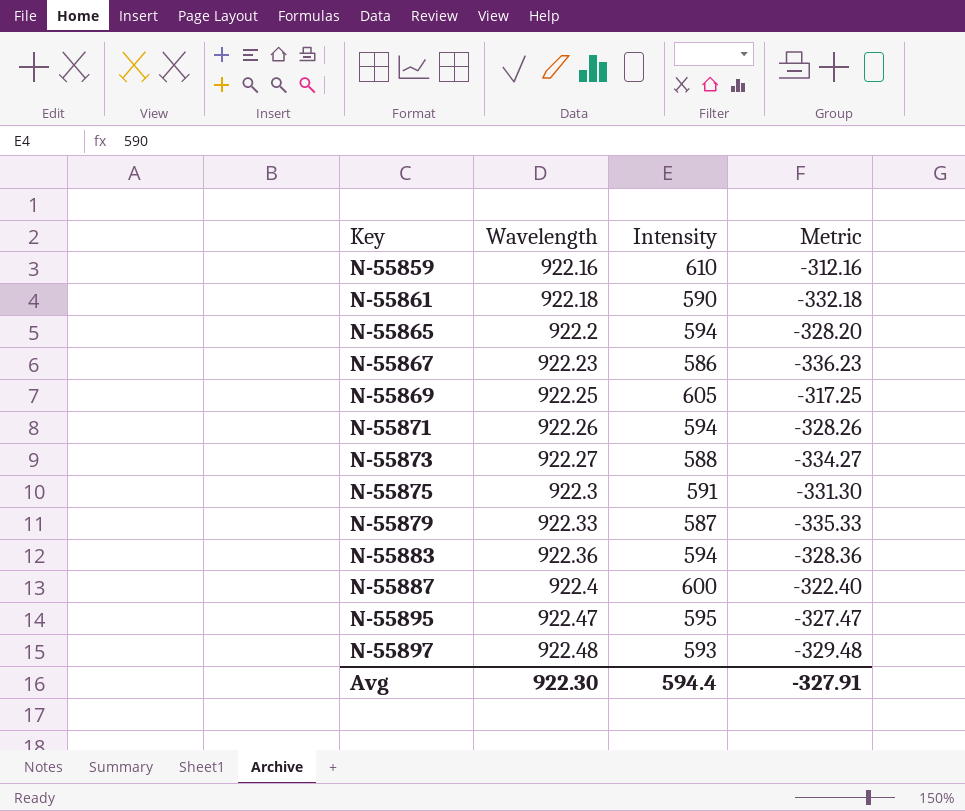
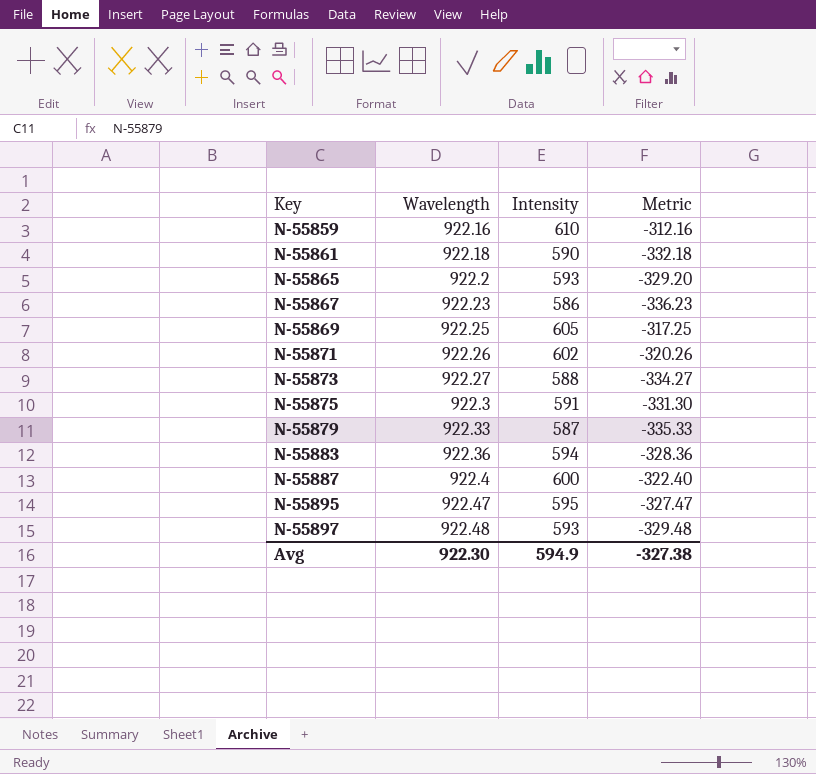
N-55865 | Intensity: 594 -> 593
N-55865 | Metric: -328.20 -> -329.20
N-55871 | Intensity: 594 -> 602
N-55871 | Metric: -328.26 -> -320.26
Avg | Intensity: 594.4 -> 594.9
Avg | Metric: -327.91 -> -327.38

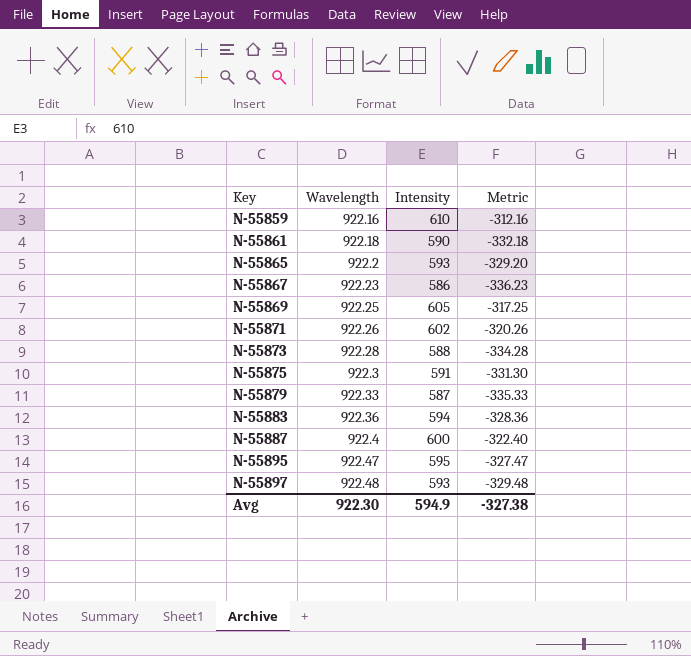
N-55873 | Wavelength: 922.27 -> 922.28
N-55873 | Metric: -334.27 -> -334.28

